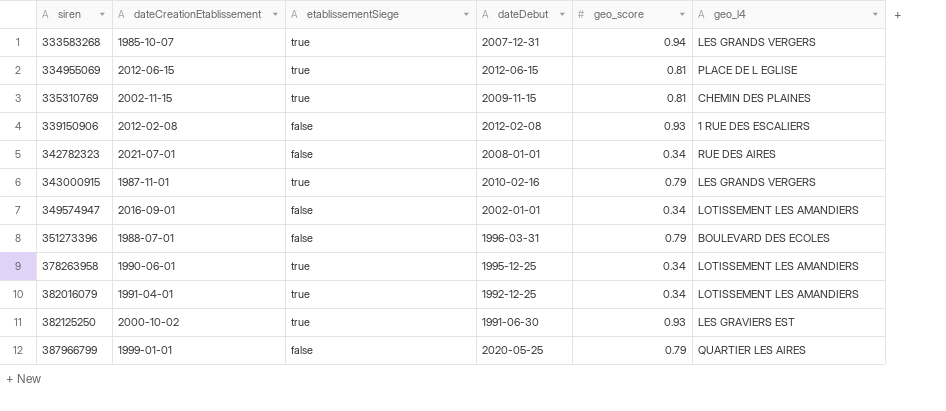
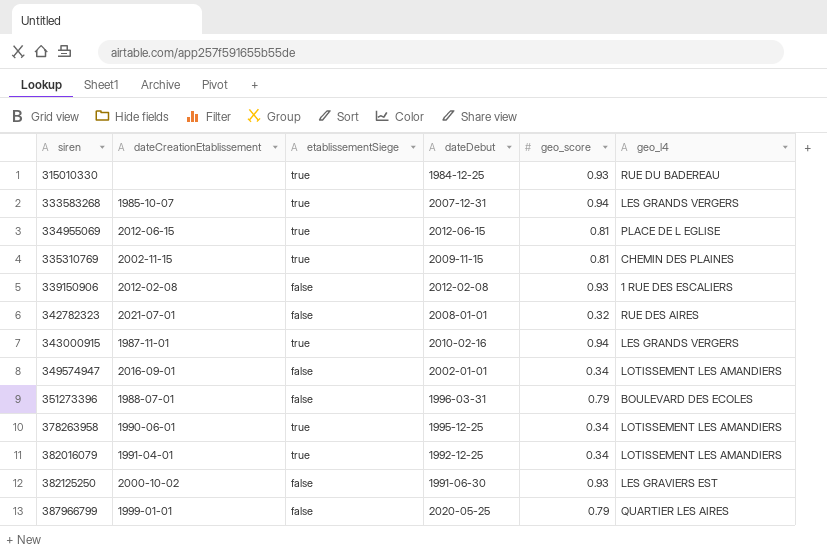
row 315010330: none -> none | true | 1984-12-25 | 0.93 | RUE DU BADEREAU
342782323 | geo_score: 0.34 -> 0.32
343000915 | geo_score: 0.79 -> 0.94
382125250 | etablissementSiege: true -> false

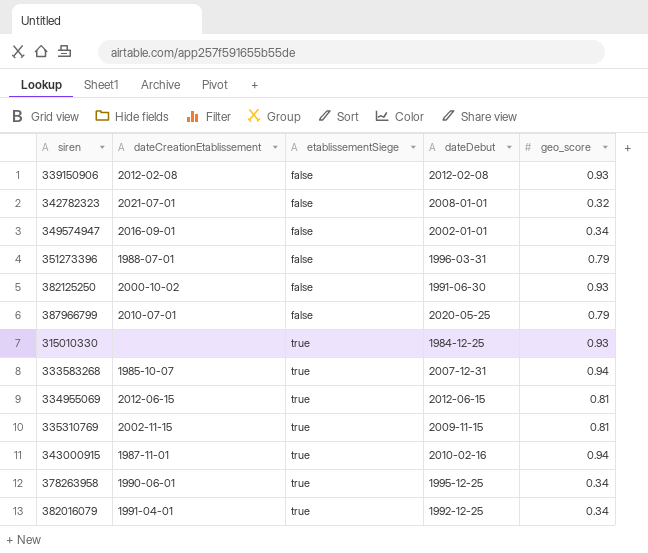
row order: siren ascending -> etablissementSiege ascending
column geo_l4 | position: 6 -> none
387966799 | dateCreationEtablissement: 1999-01-01 -> 2010-07-01

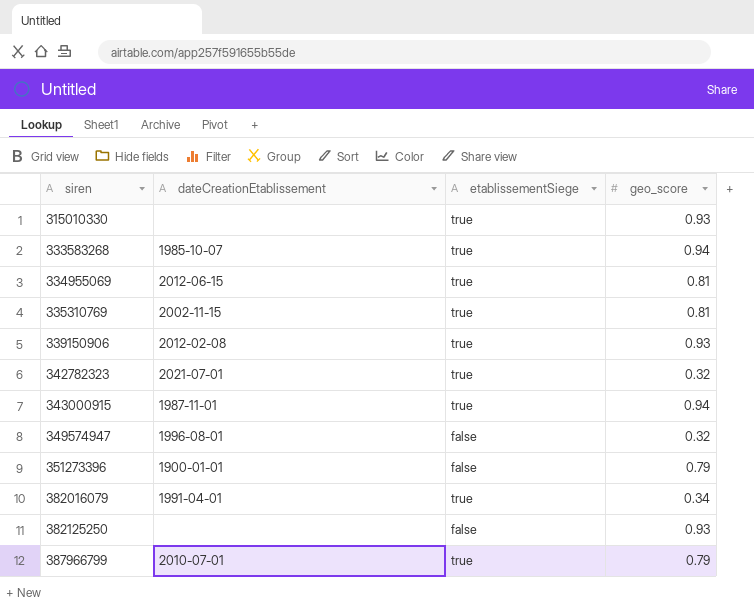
row order: etablissementSiege ascending -> siren ascending
column dateDebut | position: 4 -> none
row 378263958: 1990-06-01 | true | 1995-12-25 | 0.34 -> none
339150906 | etablissementSiege: false -> true
342782323 | etablissementSiege: false -> true
349574947 | dateCreationEtablissement: 2016-09-01 -> 1996-08-01
349574947 | geo_score: 0.34 -> 0.32
351273396 | dateCreationEtablissement: 1988-07-01 -> 1900-01-01
382125250 | dateCreationEtablissement: 2000-10-02 -> none
387966799 | etablissementSiege: false -> true

